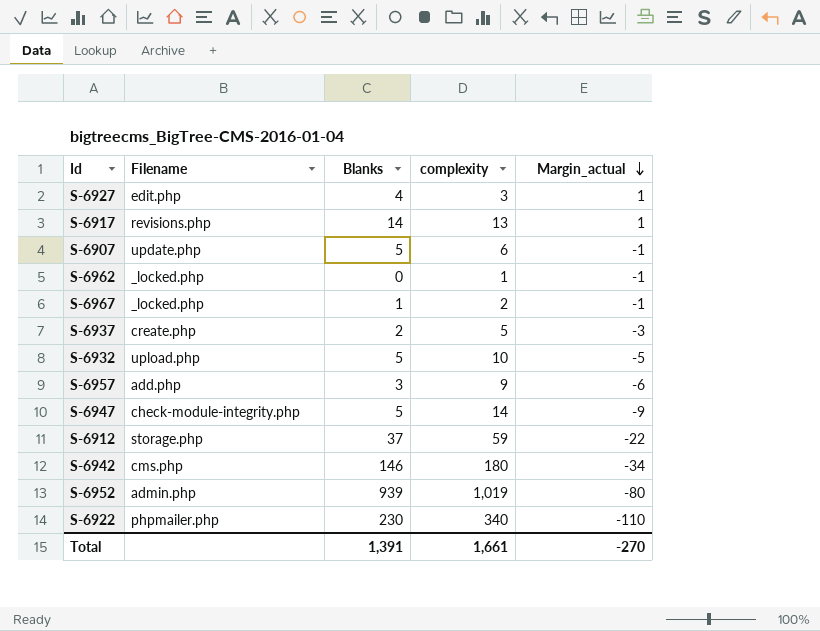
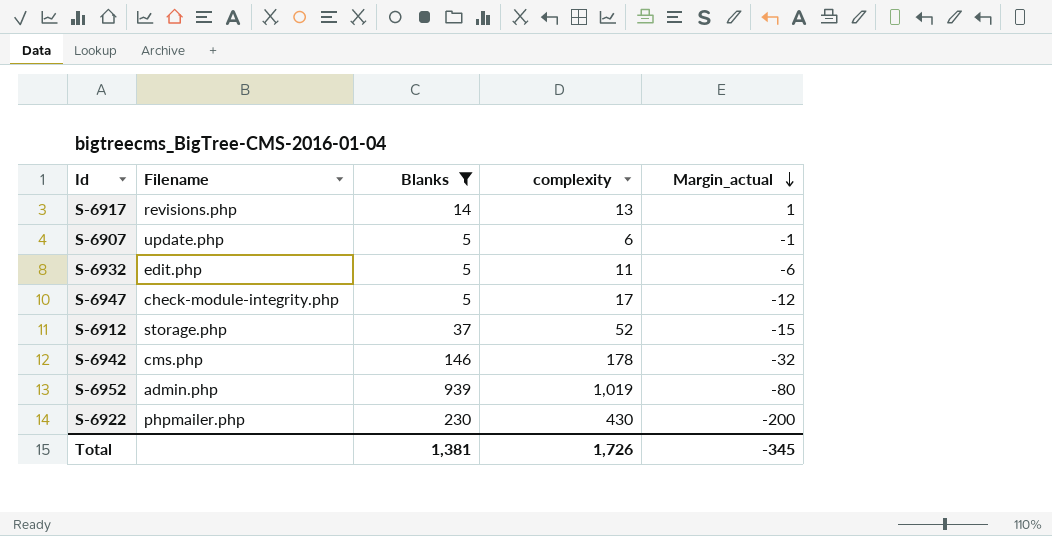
filter: none -> Blanks >= 5
S-6932 | Filename: upload.php -> edit.php
S-6932 | complexity: 10 -> 11
S-6932 | Margin_actual: -5 -> -6
S-6947 | complexity: 14 -> 17
S-6947 | Margin_actual: -9 -> -12
S-6912 | complexity: 59 -> 52
S-6912 | Margin_actual: -22 -> -15
S-6942 | complexity: 180 -> 178
S-6942 | Margin_actual: -34 -> -32
S-6922 | complexity: 340 -> 430
S-6922 | Margin_actual: -110 -> -200
Total | Blanks: 1,391 -> 1,381
Total | complexity: 1,661 -> 1,726
Total | Margin_actual: -270 -> -345

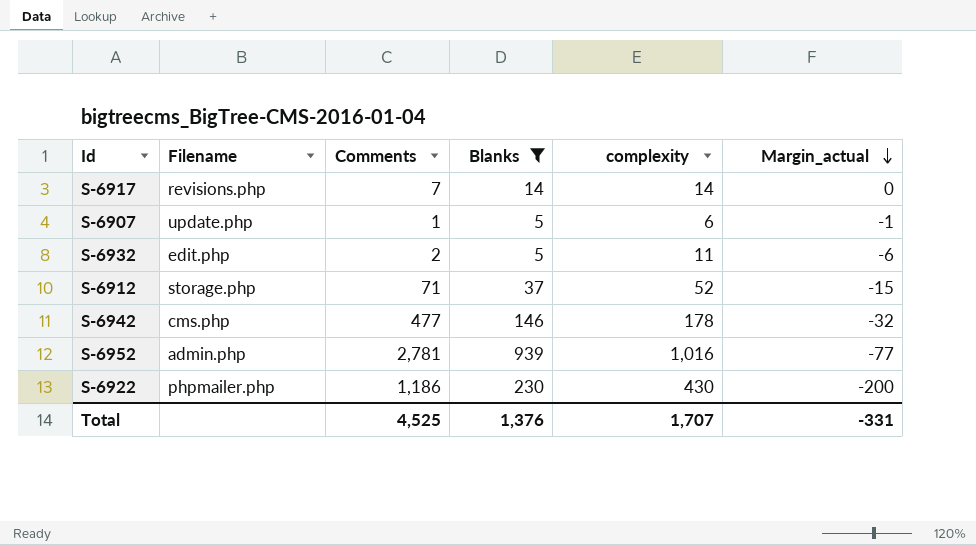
column Comments | position: none -> 3
row S-6947: check-module-integrity.php | 5 | 17 | -12 -> none
S-6917 | complexity: 13 -> 14
S-6917 | Margin_actual: 1 -> 0
S-6952 | complexity: 1,019 -> 1,016
S-6952 | Margin_actual: -80 -> -77
Total | Blanks: 1,381 -> 1,376
Total | complexity: 1,726 -> 1,707
Total | Margin_actual: -345 -> -331

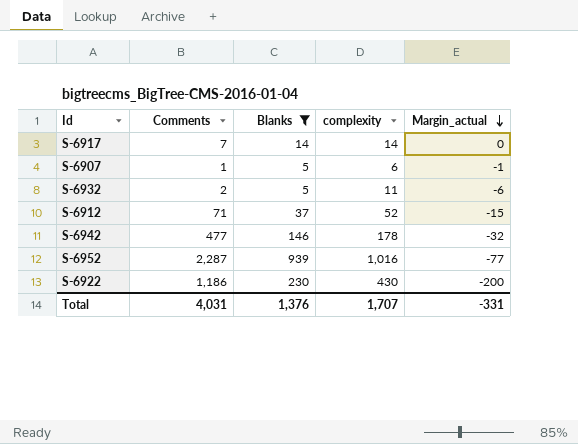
column Filename | position: 2 -> none
S-6952 | Comments: 2,781 -> 2,287
Total | Comments: 4,525 -> 4,031

